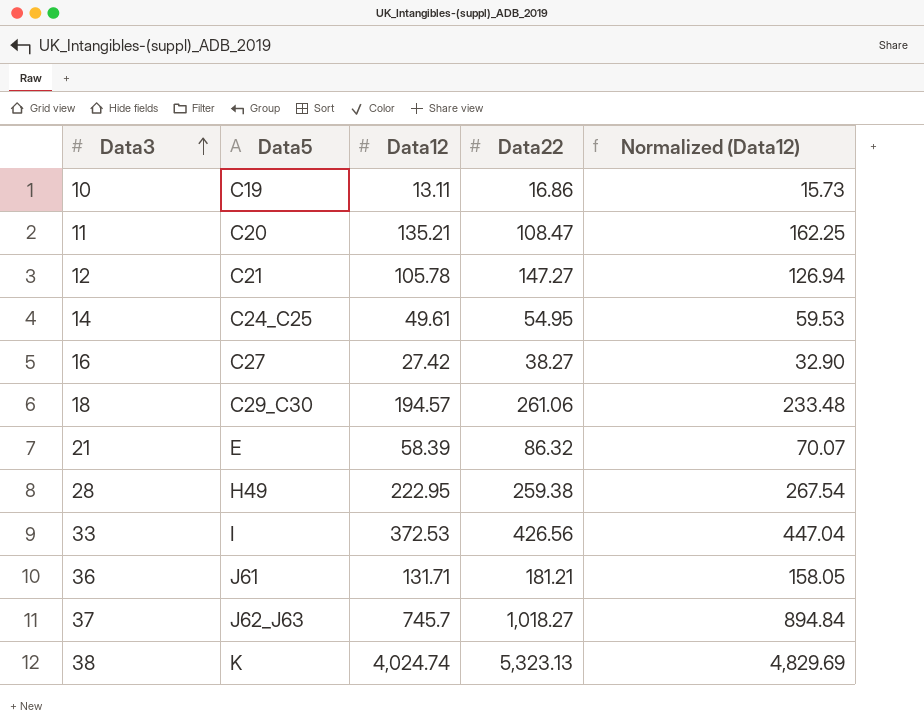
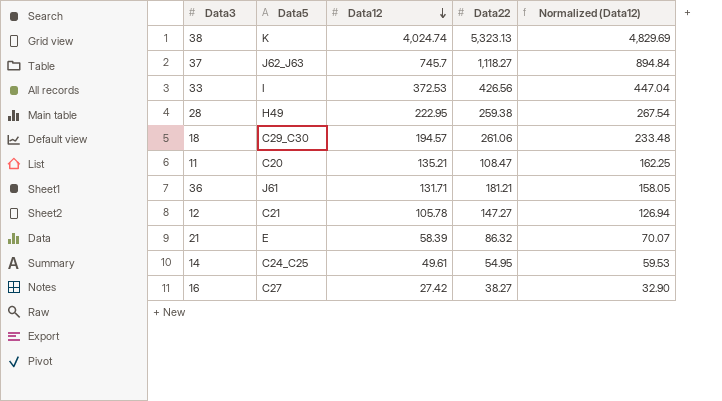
row order: Data3 ascending -> Data12 descending
row 10: C19 | 13.11 | 16.86 | 15.73 -> none
37 | Data22: 1,018.27 -> 1,118.27

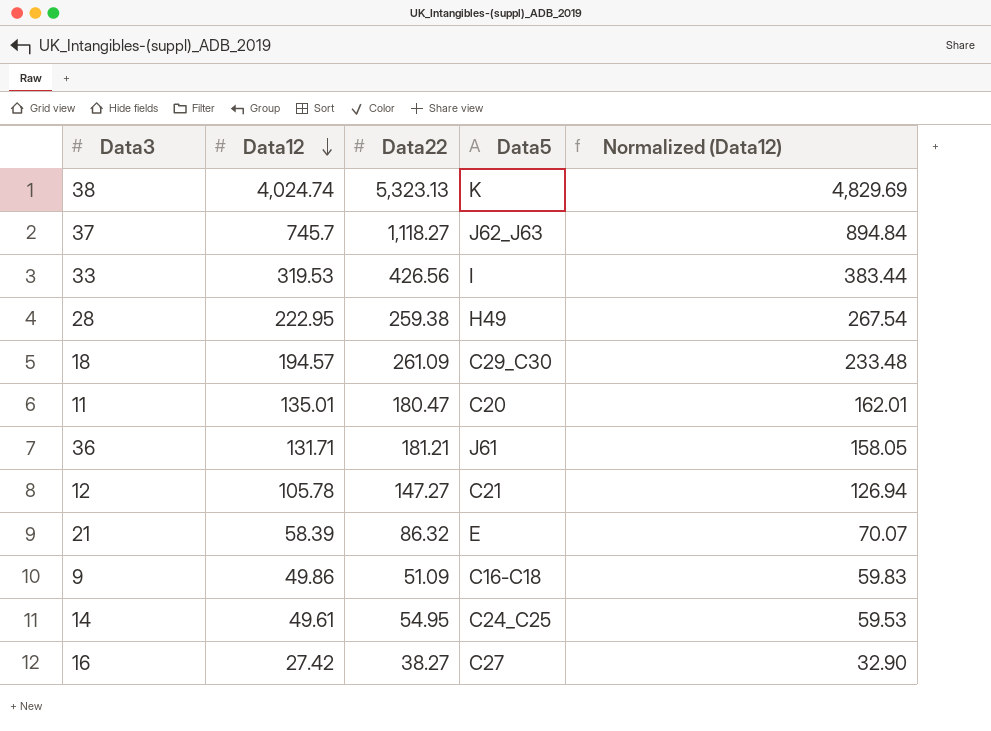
column Data5 | position: 2 -> 4
33 | Data12: 372.53 -> 319.53
33 | Normalized (Data12): 447.04 -> 383.44
18 | Data22: 261.06 -> 261.09
11 | Data12: 135.21 -> 135.01
11 | Data22: 108.47 -> 180.47
11 | Normalized (Data12): 162.25 -> 162.01
row 9: none -> 49.86 | 51.09 | C16-C18 | 59.83

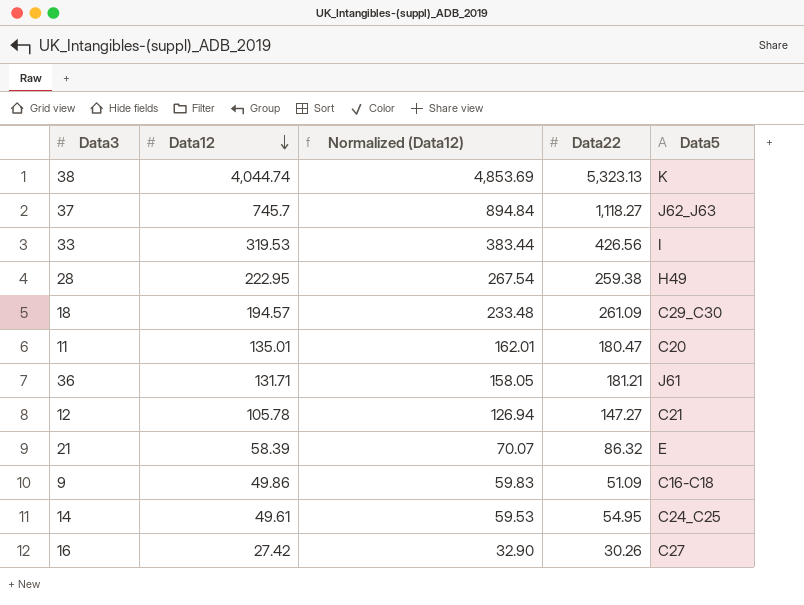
column Normalized (Data12) | position: 5 -> 3
38 | Data12: 4,024.74 -> 4,044.74
38 | Normalized (Data12): 4,829.69 -> 4,853.69
16 | Data22: 38.27 -> 30.26

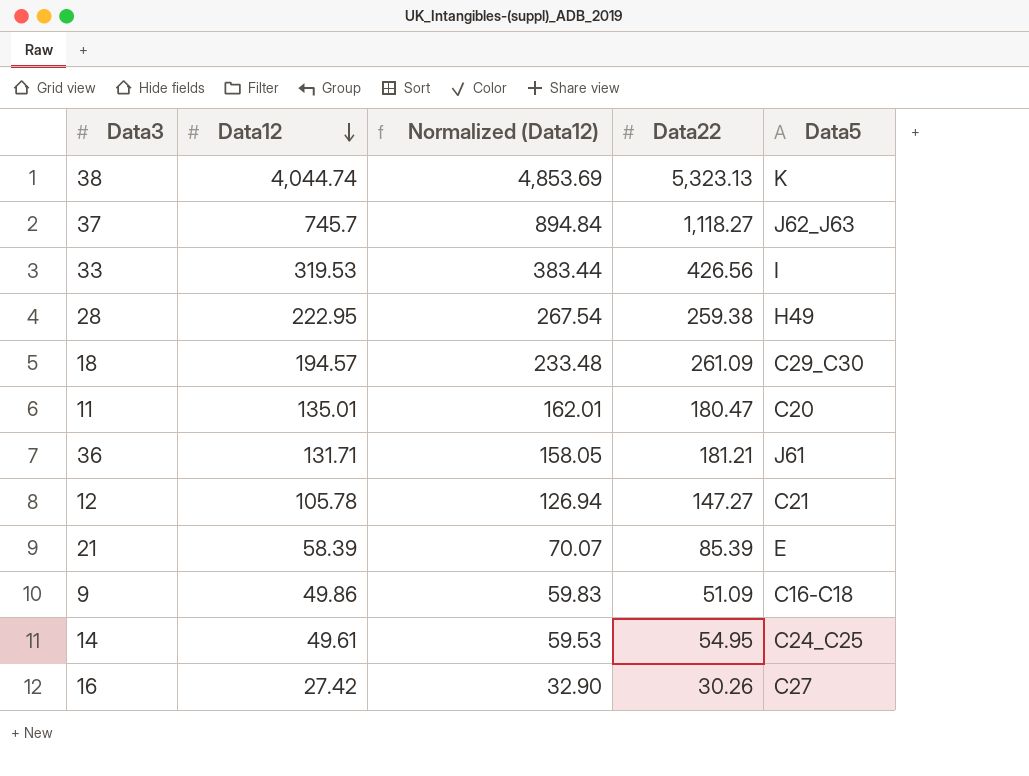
21 | Data22: 86.32 -> 85.39

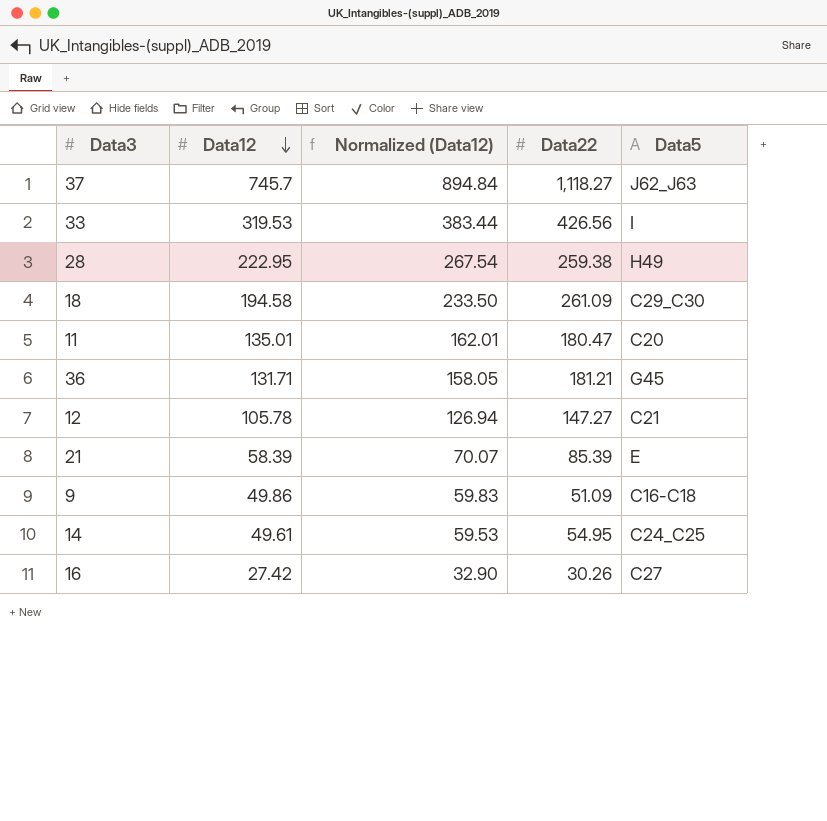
row 38: 4,044.74 | 4,853.69 | 5,323.13 | K -> none
18 | Data12: 194.57 -> 194.58
18 | Normalized (Data12): 233.48 -> 233.50
36 | Data5: J61 -> G45

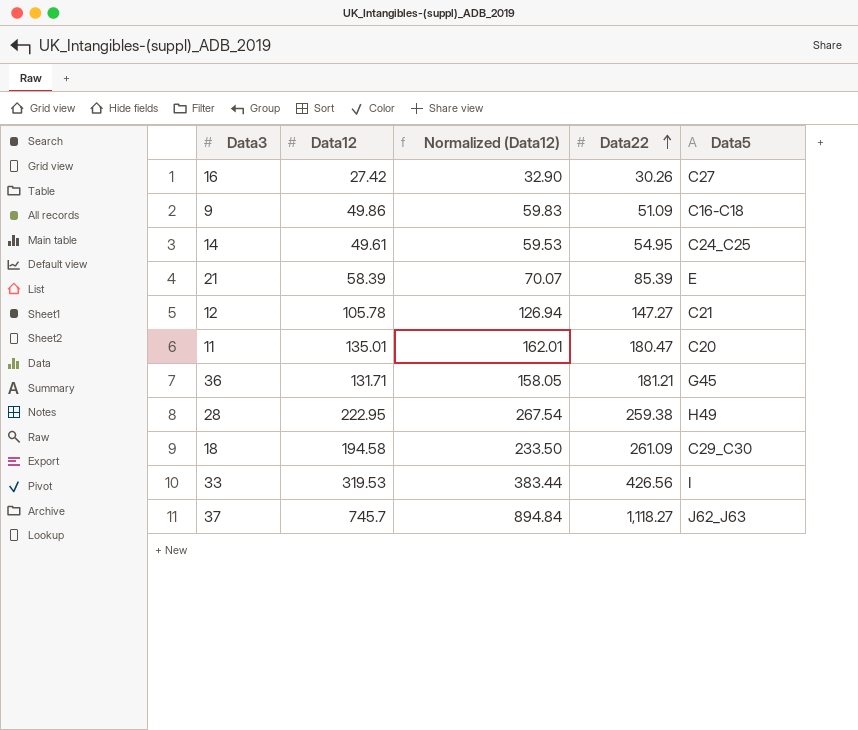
row order: Data12 descending -> Data22 ascending

